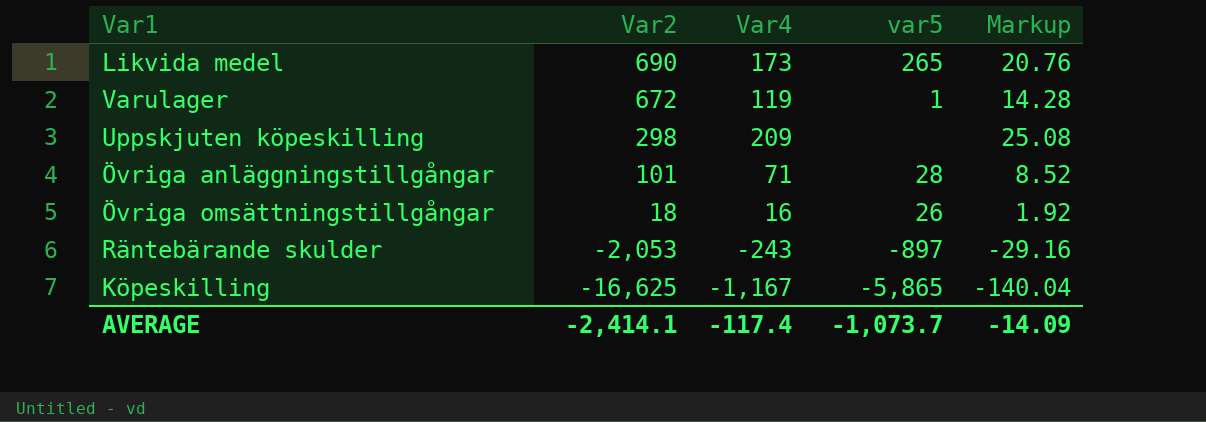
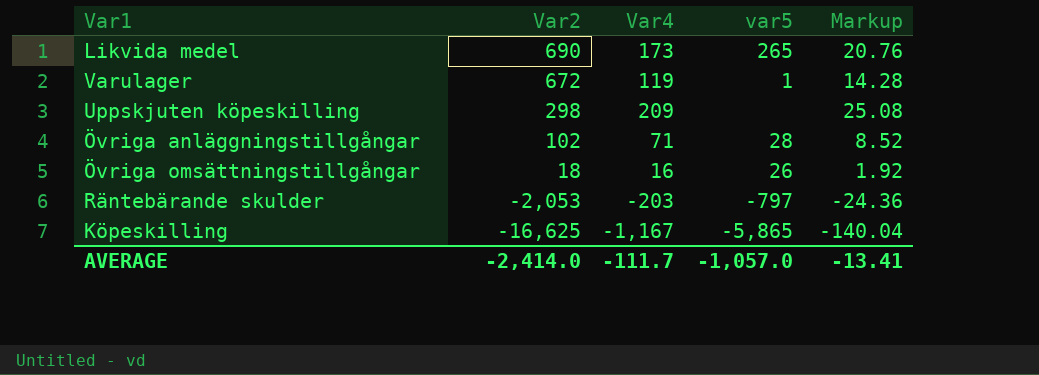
Övriga anläggningstillgångar | Var2: 101 -> 102
Räntebärande skulder | Var4: -243 -> -203
Räntebärande skulder | var5: -897 -> -797
Räntebärande skulder | Markup: -29.16 -> -24.36
AVERAGE | Var2: -2,414.1 -> -2,414.0
AVERAGE | Var4: -117.4 -> -111.7
AVERAGE | var5: -1,073.7 -> -1,057.0
AVERAGE | Markup: -14.09 -> -13.41

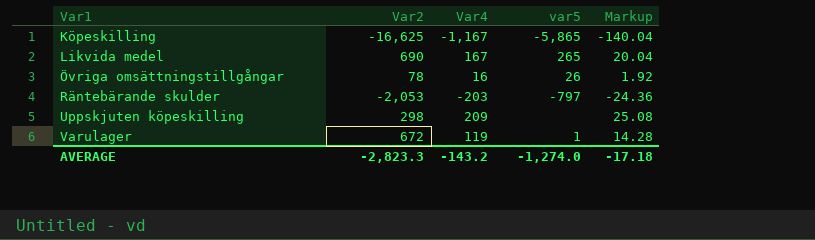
row order: Var2 descending -> Var1 ascending
row Övriga anläggningstillgångar: 102 | 71 | 28 | 8.52 -> none
Likvida medel | Var4: 173 -> 167
Likvida medel | Markup: 20.76 -> 20.04
Övriga omsättningstillgångar | Var2: 18 -> 78
AVERAGE | Var2: -2,414.0 -> -2,823.3
AVERAGE | Var4: -111.7 -> -143.2
AVERAGE | var5: -1,057.0 -> -1,274.0
AVERAGE | Markup: -13.41 -> -17.18

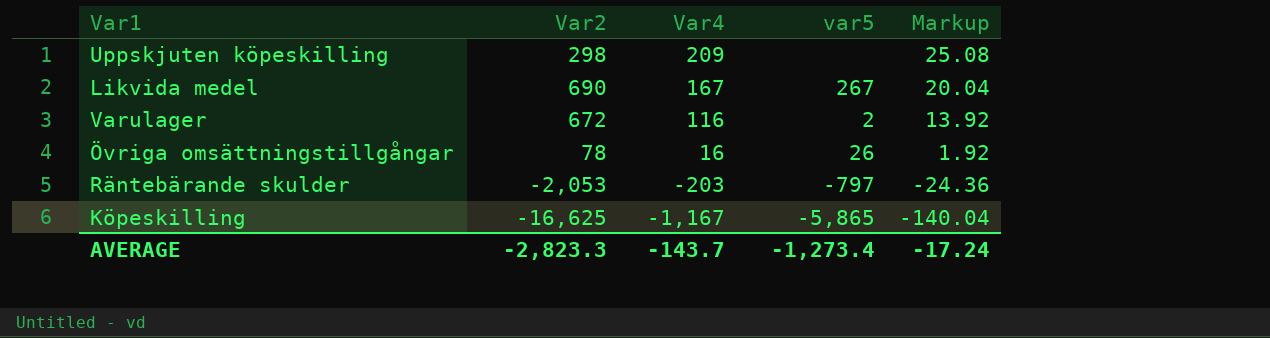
row order: Var1 ascending -> Var4 descending
Likvida medel | var5: 265 -> 267
Varulager | Var4: 119 -> 116
Varulager | var5: 1 -> 2
Varulager | Markup: 14.28 -> 13.92
AVERAGE | Var4: -143.2 -> -143.7
AVERAGE | var5: -1,274.0 -> -1,273.4
AVERAGE | Markup: -17.18 -> -17.24

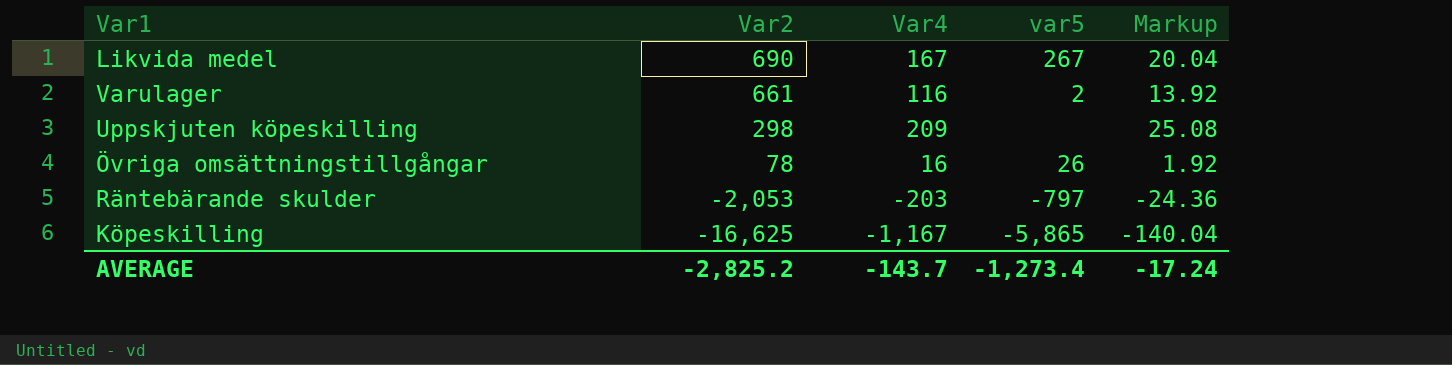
row order: Var4 descending -> Var2 descending
Varulager | Var2: 672 -> 661
AVERAGE | Var2: -2,823.3 -> -2,825.2

